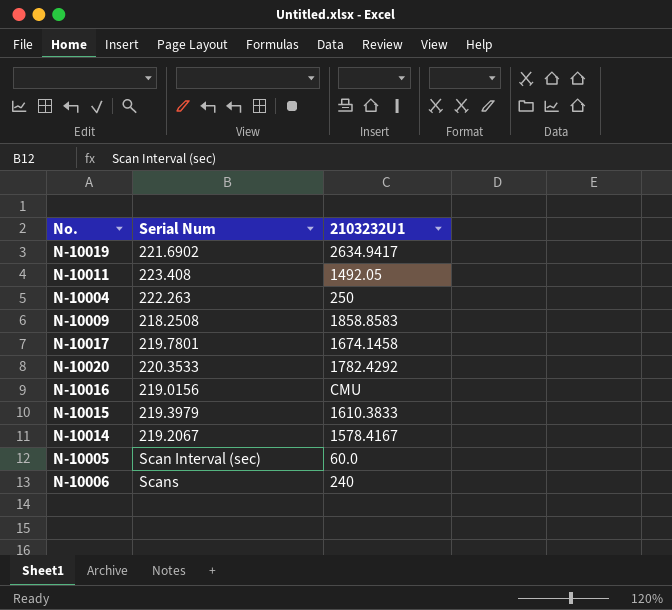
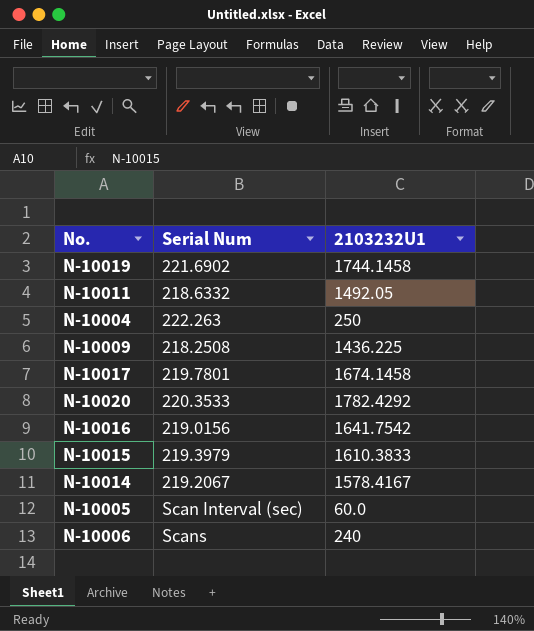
N-10019 | 2103232U1: 2634.9417 -> 1744.1458
N-10011 | Serial Num: 223.408 -> 218.6332
N-10009 | 2103232U1: 1858.8583 -> 1436.225
N-10016 | 2103232U1: CMU -> 1641.7542

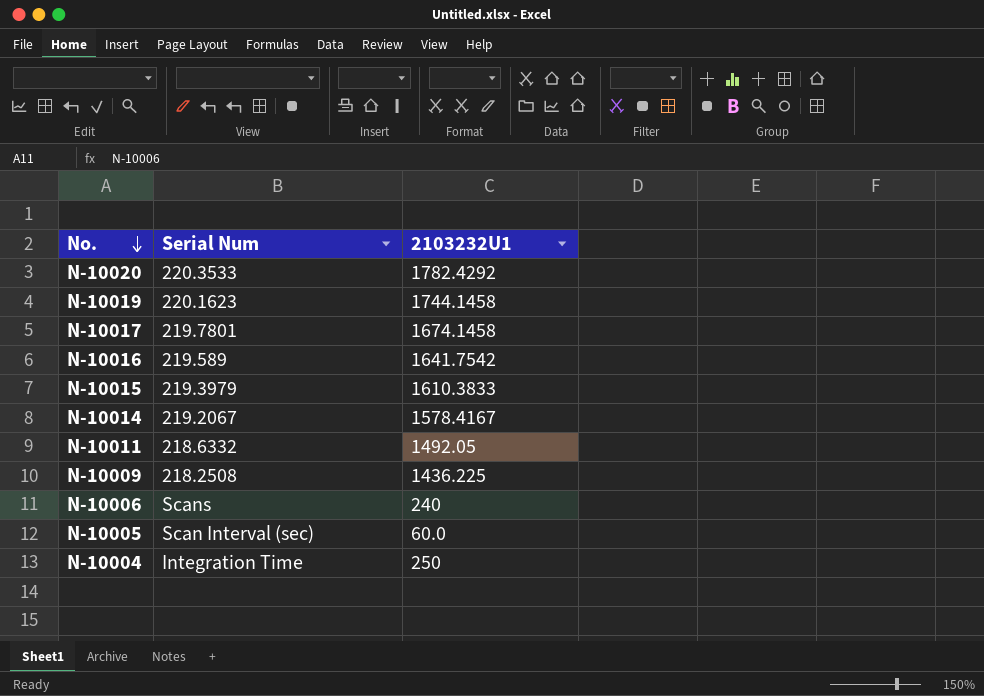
row order: none -> No. descending
N-10019 | Serial Num: 221.6902 -> 220.1623
N-10016 | Serial Num: 219.0156 -> 219.589
N-10004 | Serial Num: 222.263 -> Integration Time

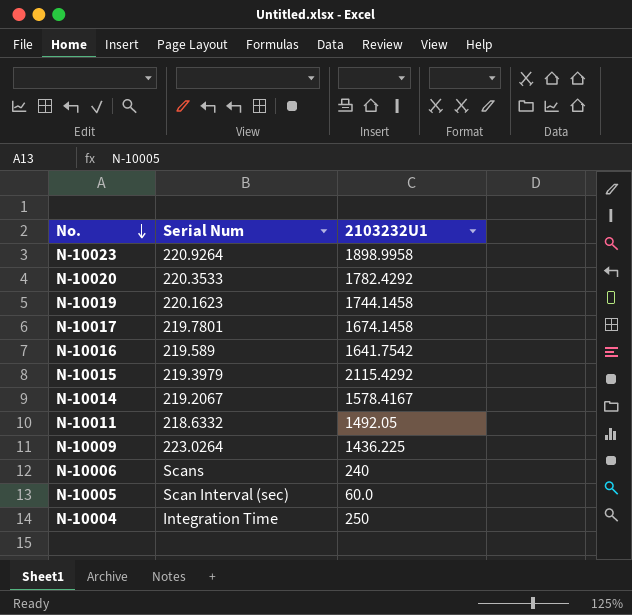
row N-10023: none -> 220.9264 | 1898.9958
N-10015 | 2103232U1: 1610.3833 -> 2115.4292
N-10009 | Serial Num: 218.2508 -> 223.0264

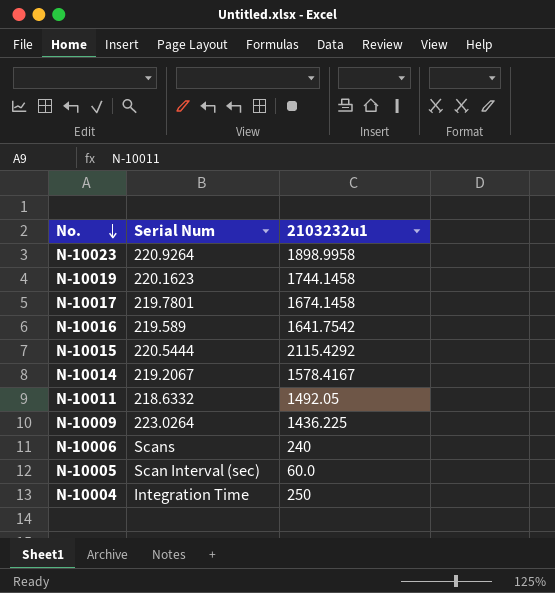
column name: 2103232U1 -> 2103232u1
row N-10020: 220.3533 | 1782.4292 -> none
N-10015 | Serial Num: 219.3979 -> 220.5444

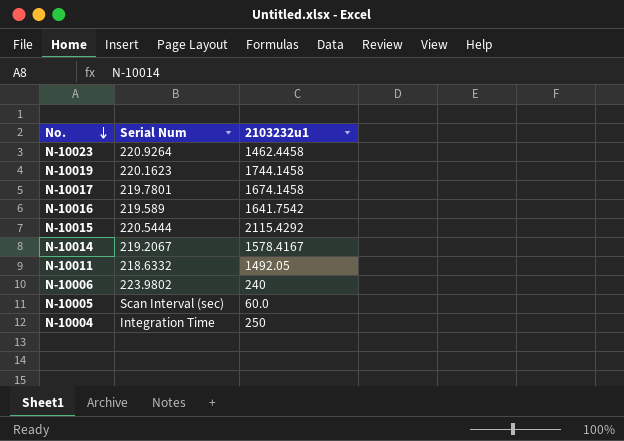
row N-10009: 223.0264 | 1436.225 -> none
N-10023 | 2103232u1: 1898.9958 -> 1462.4458
N-10006 | Serial Num: Scans -> 223.9802

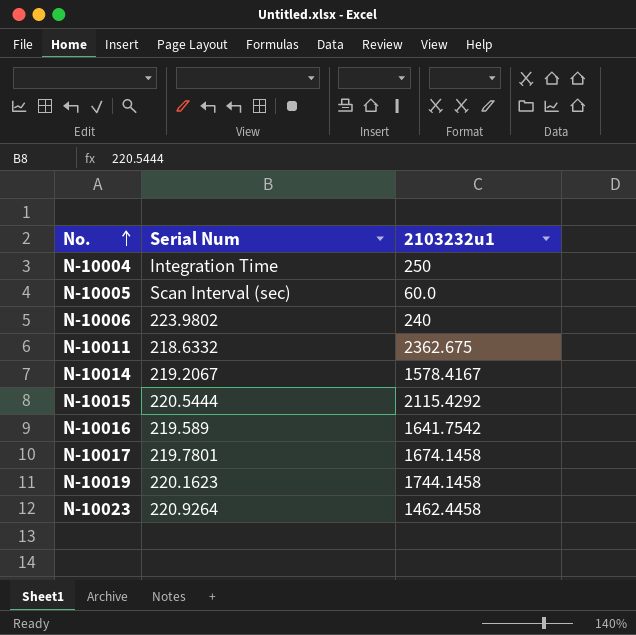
row order: No. descending -> No. ascending
N-10011 | 2103232u1: 1492.05 -> 2362.675

